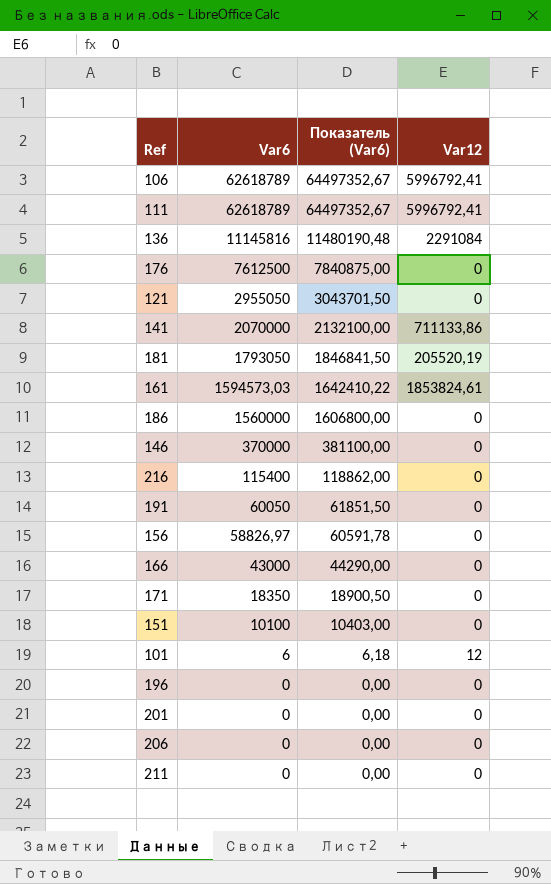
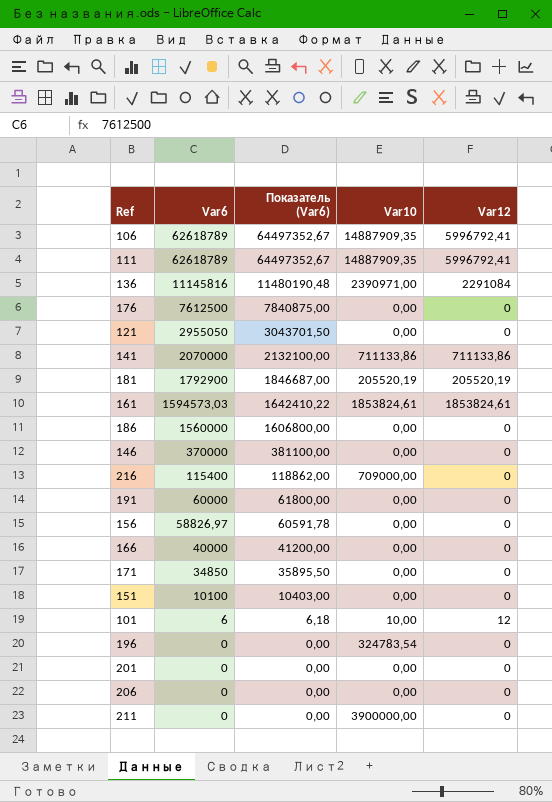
column Var10 | position: none -> 4
181 | Var6: 1793050 -> 1792900
181 | Показатель (Var6): 1846841,50 -> 1846687,00
191 | Var6: 60050 -> 60000
191 | Показатель (Var6): 61851,50 -> 61800,00
166 | Var6: 43000 -> 40000
166 | Показатель (Var6): 44290,00 -> 41200,00
171 | Var6: 18350 -> 34850
171 | Показатель (Var6): 18900,50 -> 35895,50

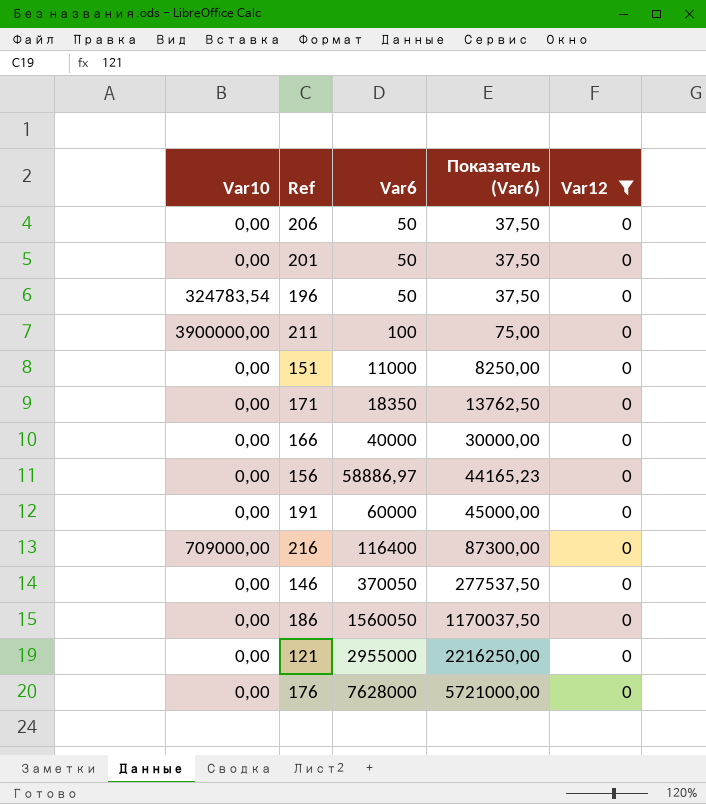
filter: none -> Var12 = 0
row order: Var6 descending -> Var6 ascending
column Var10 | position: 4 -> 1
column Показатель (Var6) | formula: [Var6] * 1,03 -> [Var6] * 0,75
206 | Var6: 0 -> 50
201 | Var6: 0 -> 50
196 | Var6: 0 -> 50
211 | Var6: 0 -> 100
151 | Var6: 10100 -> 11000
171 | Var6: 34850 -> 18350
156 | Var6: 58826,97 -> 58886,97
216 | Var6: 115400 -> 116400
146 | Var6: 370000 -> 370050
186 | Var6: 1560000 -> 1560050
121 | Var6: 2955050 -> 2955000
176 | Var6: 7612500 -> 7628000

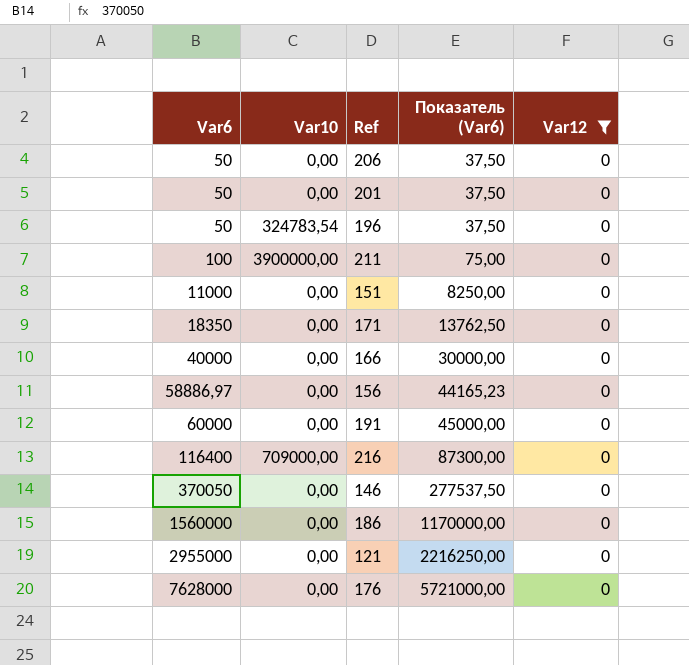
column Var6 | position: 3 -> 1
186 | Var6: 1560050 -> 1560000
186 | Показатель (Var6): 1170037,50 -> 1170000,00

